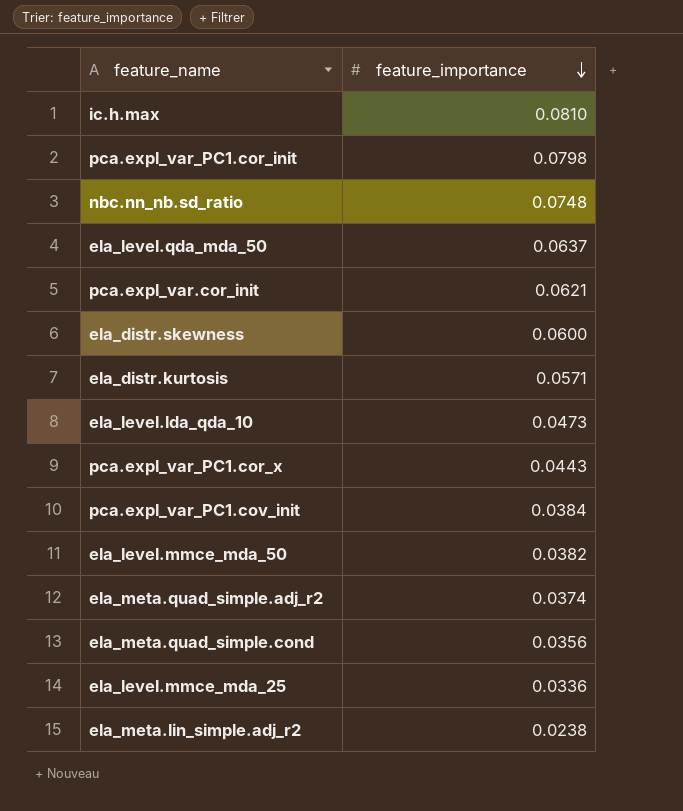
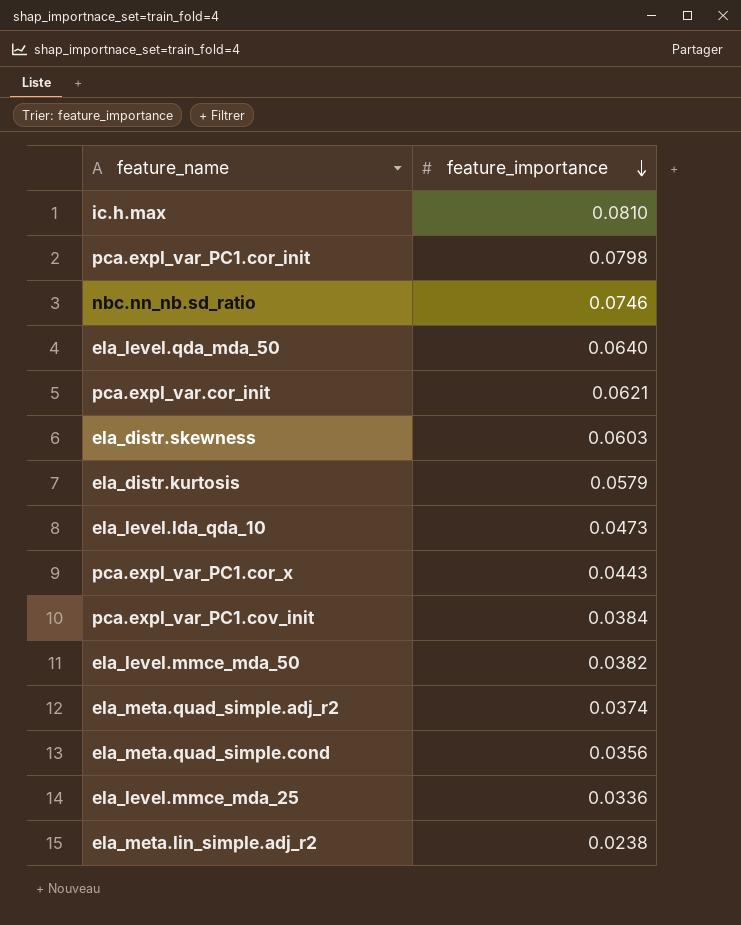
nbc.nn_nb.sd_ratio | feature_importance: 0.0748 -> 0.0746
ela_level.qda_mda_50 | feature_importance: 0.0637 -> 0.0640
ela_distr.skewness | feature_importance: 0.0600 -> 0.0603
ela_distr.kurtosis | feature_importance: 0.0571 -> 0.0579

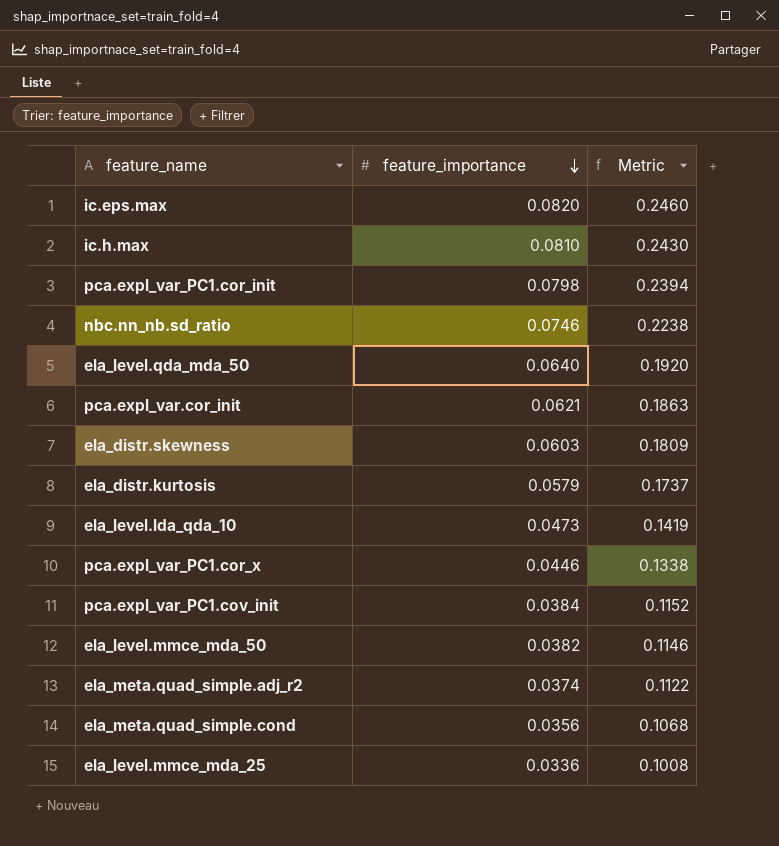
column Metric | formula: none -> [feature_importance] * 3
row ela_meta.lin_simple.adj_r2: 0.0238 -> none
row ic.eps.max: none -> 0.0820 | 0.2460
pca.expl_var_PC1.cor_x | feature_importance: 0.0443 -> 0.0446

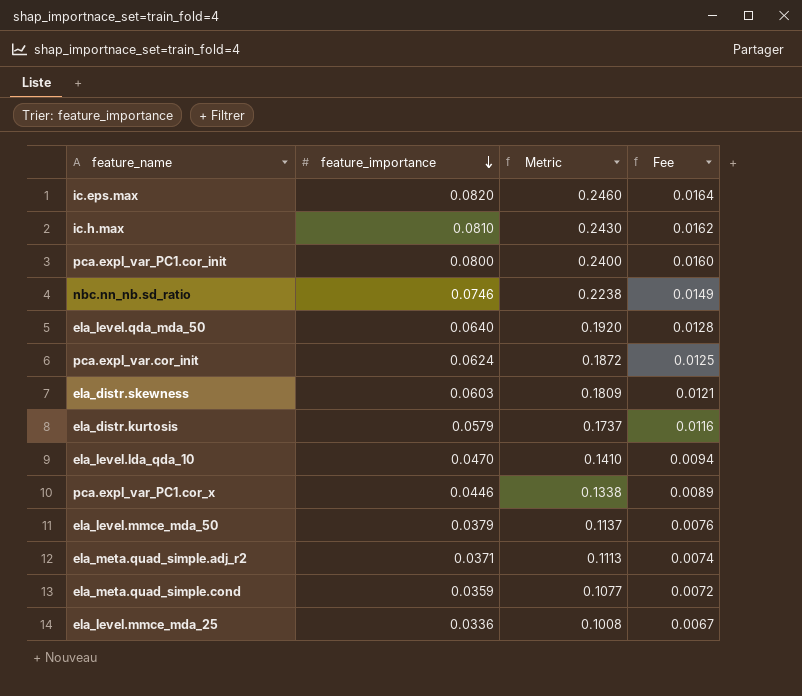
column Fee | formula: none -> [feature_importance] * 0.2
row pca.expl_var_PC1.cov_init: 0.0384 | 0.1152 -> none
pca.expl_var_PC1.cor_init | feature_importance: 0.0798 -> 0.0800
pca.expl_var_PC1.cor_init | Metric: 0.2394 -> 0.2400
pca.expl_var.cor_init | feature_importance: 0.0621 -> 0.0624
pca.expl_var.cor_init | Metric: 0.1863 -> 0.1872
ela_level.lda_qda_10 | feature_importance: 0.0473 -> 0.0470
ela_level.lda_qda_10 | Metric: 0.1419 -> 0.1410
ela_level.mmce_mda_50 | feature_importance: 0.0382 -> 0.0379
ela_level.mmce_mda_50 | Metric: 0.1146 -> 0.1137
ela_meta.quad_simple.adj_r2 | feature_importance: 0.0374 -> 0.0371
ela_meta.quad_simple.adj_r2 | Metric: 0.1122 -> 0.1113
ela_meta.quad_simple.cond | feature_importance: 0.0356 -> 0.0359
ela_meta.quad_simple.cond | Metric: 0.1068 -> 0.1077

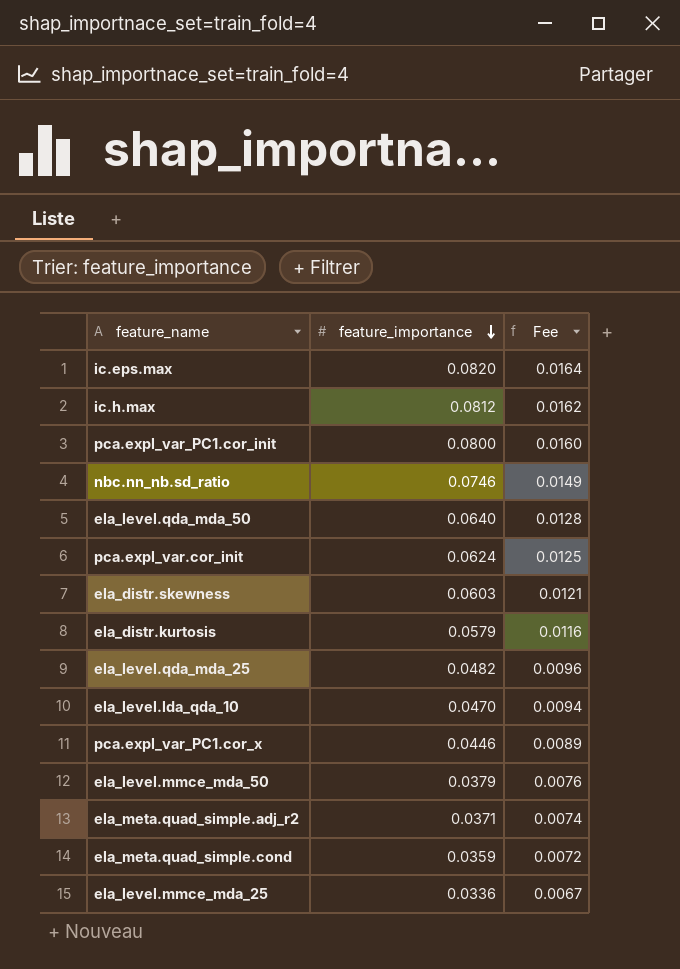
column Metric | formula: [feature_importance] * 3 -> none
ic.h.max | feature_importance: 0.0810 -> 0.0812
row ela_level.qda_mda_25: none -> 0.0482 | 0.0096

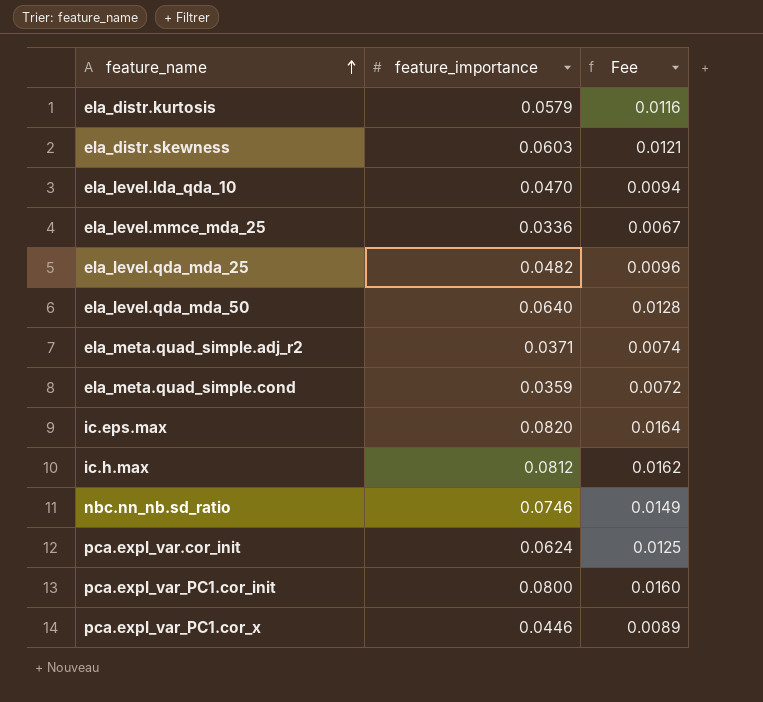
row order: feature_importance descending -> feature_name ascending
row ela_level.mmce_mda_50: 0.0379 | 0.0076 -> none

